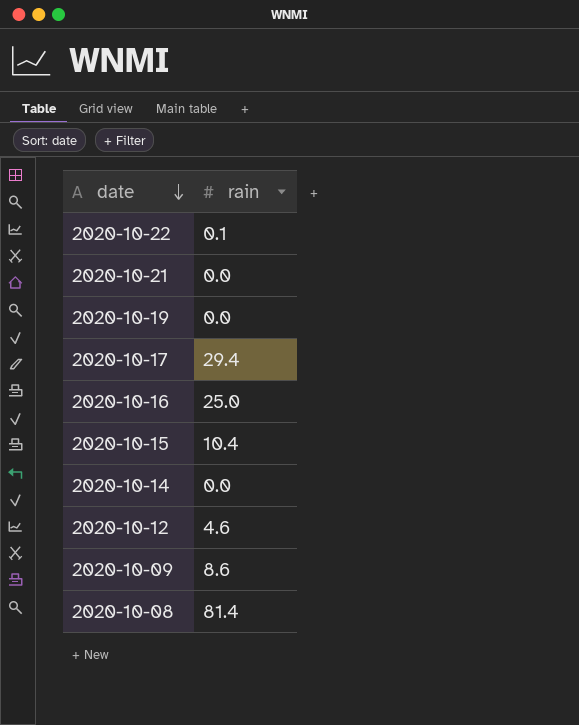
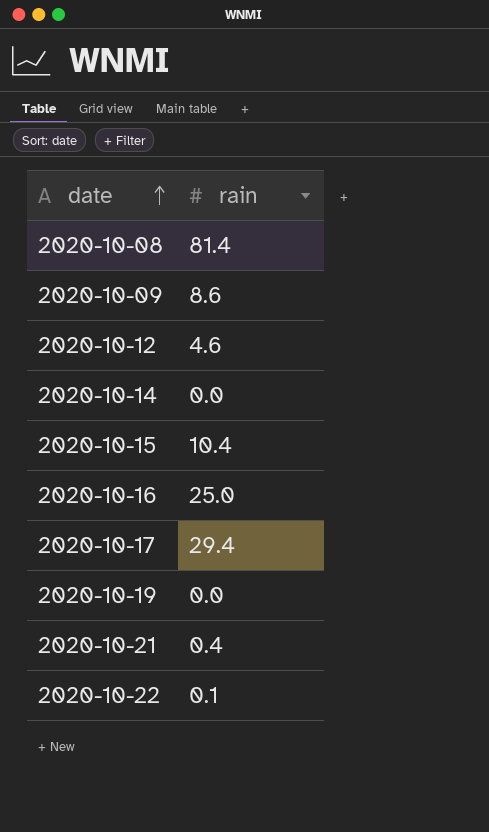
row order: date descending -> date ascending
2020-10-21 | rain: 0.0 -> 0.4

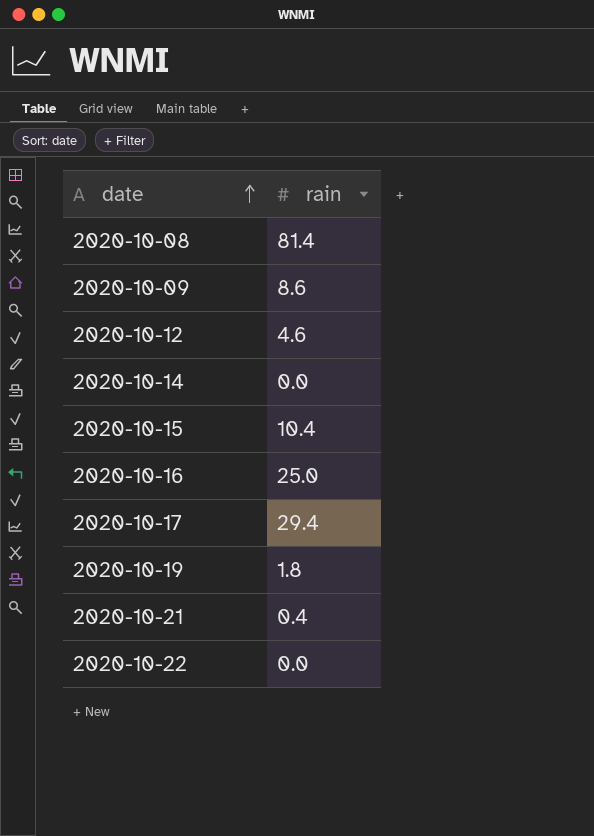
2020-10-19 | rain: 0.0 -> 1.8
2020-10-22 | rain: 0.1 -> 0.0

